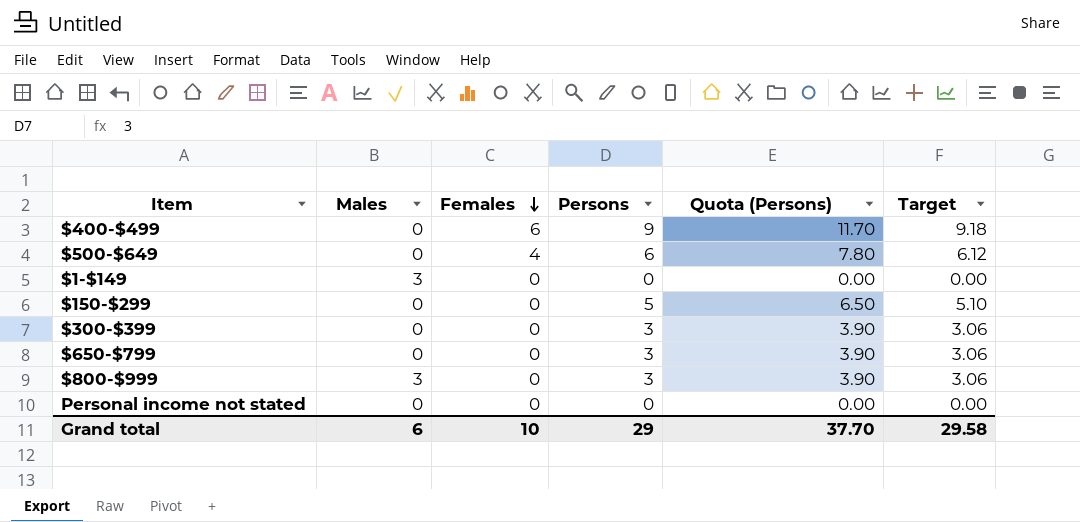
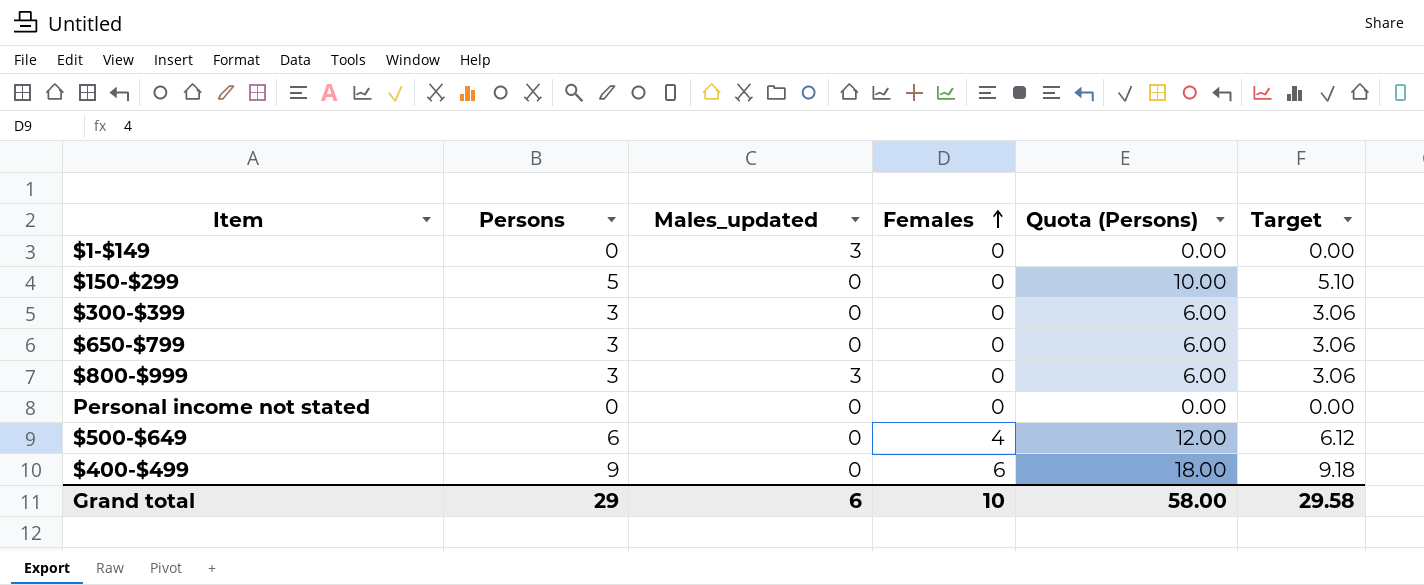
row order: Females descending -> Females ascending
column Persons | position: 4 -> 2
column name: Males -> Males_updated
column Quota (Persons) | formula: [Persons] * 1.3 -> [Persons] * 2
Grand total | Quota (Persons): 37.70 -> 58.00

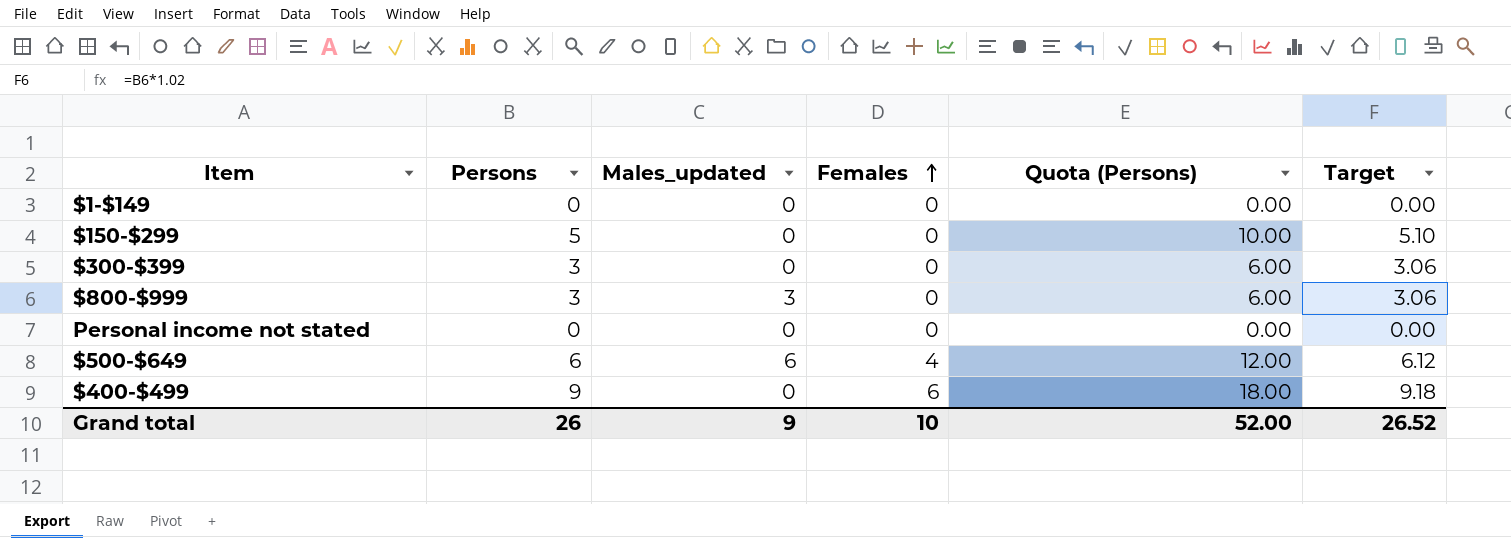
row $650-$799: 3 | 0 | 0 | 6.00 | 3.06 -> none
$1-$149 | Males_updated: 3 -> 0
$500-$649 | Males_updated: 0 -> 6
Grand total | Persons: 29 -> 26
Grand total | Males_updated: 6 -> 9
Grand total | Quota (Persons): 58.00 -> 52.00
Grand total | Target: 29.58 -> 26.52

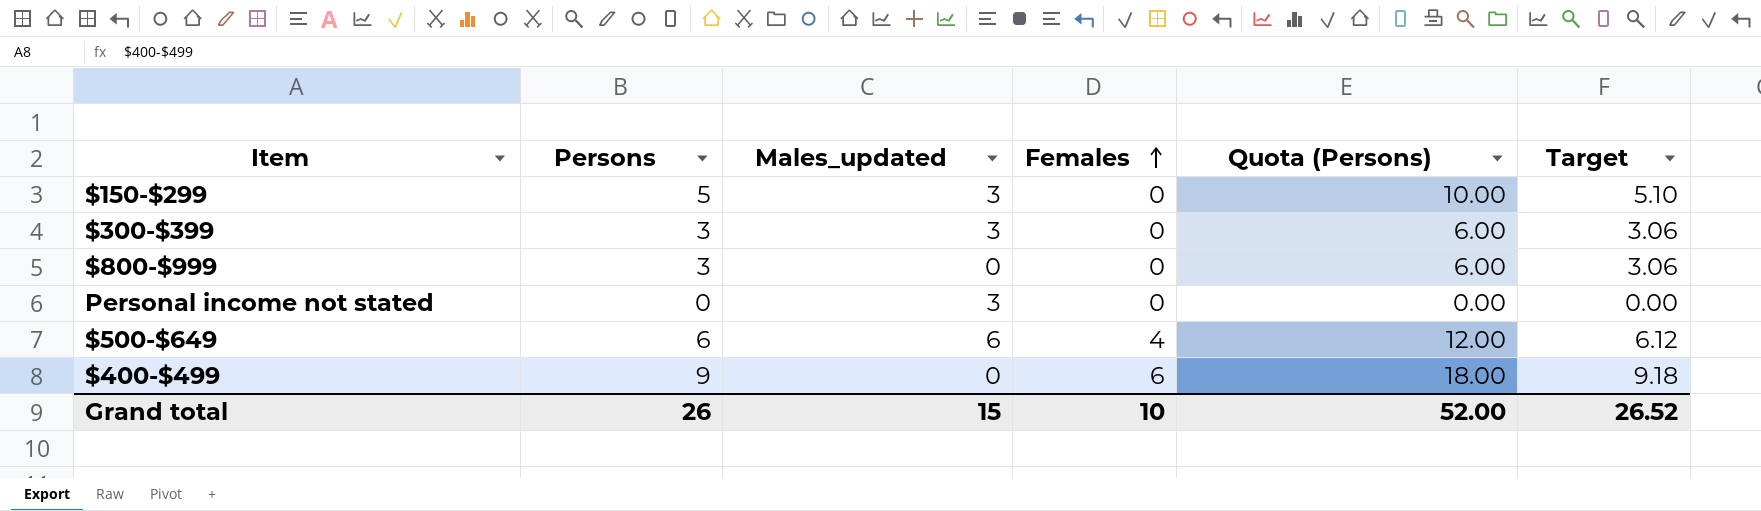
row $1-$149: 0 | 0 | 0 | 0.00 | 0.00 -> none
$150-$299 | Males_updated: 0 -> 3
$300-$399 | Males_updated: 0 -> 3
$800-$999 | Males_updated: 3 -> 0
Personal income not stated | Males_updated: 0 -> 3
Grand total | Males_updated: 9 -> 15

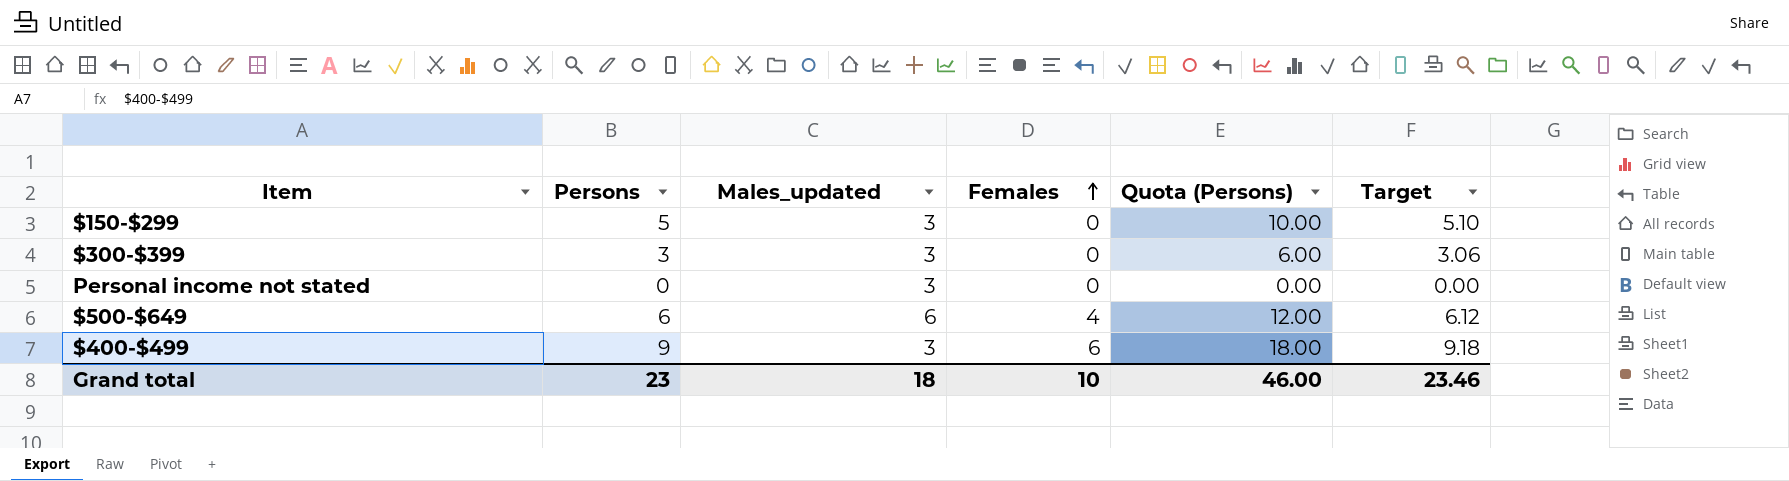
row $800-$999: 3 | 0 | 0 | 6.00 | 3.06 -> none
$400-$499 | Males_updated: 0 -> 3
Grand total | Persons: 26 -> 23
Grand total | Males_updated: 15 -> 18
Grand total | Quota (Persons): 52.00 -> 46.00
Grand total | Target: 26.52 -> 23.46

